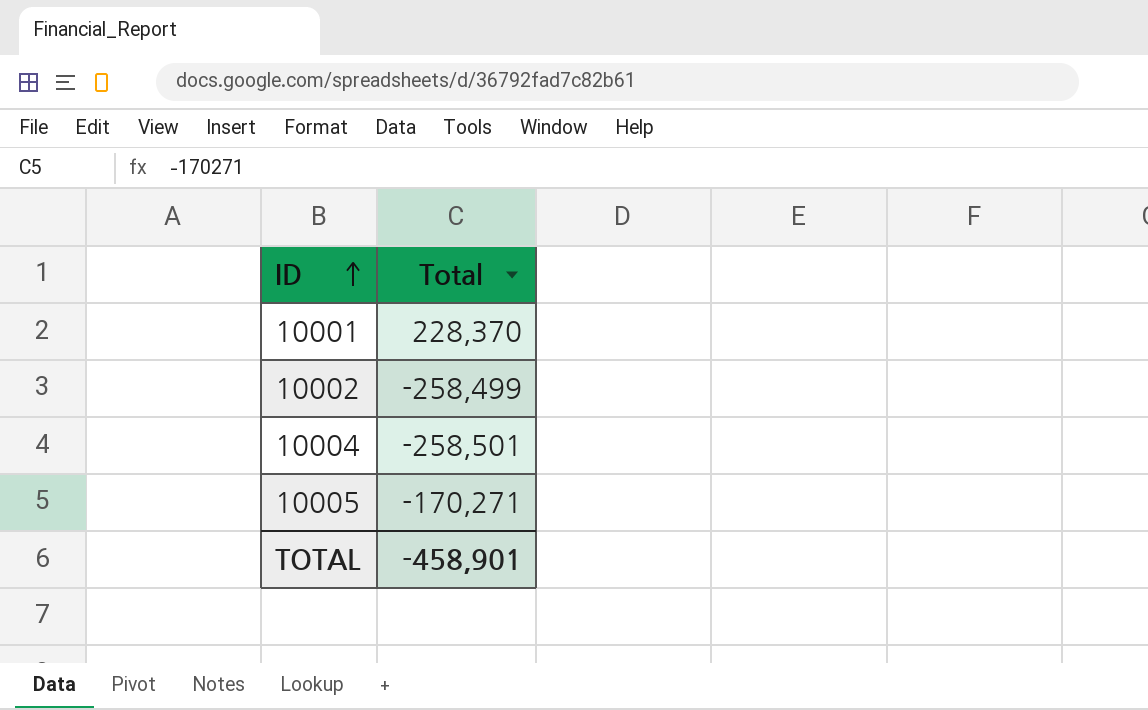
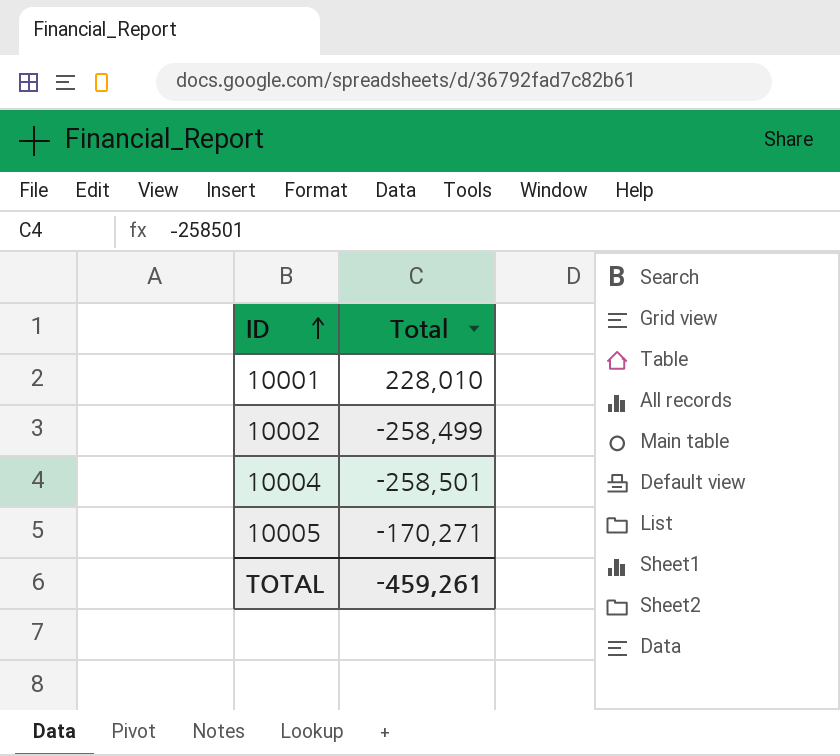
10001 | Total: 228,370 -> 228,010
TOTAL | Total: -458,901 -> -459,261

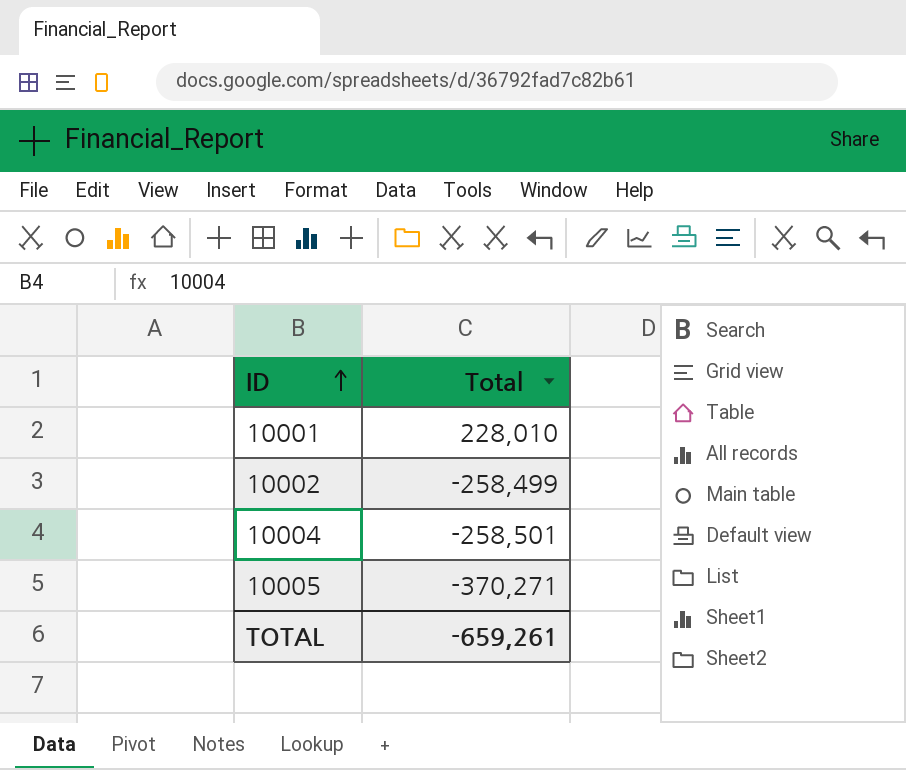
10005 | Total: -170,271 -> -370,271
TOTAL | Total: -459,261 -> -659,261

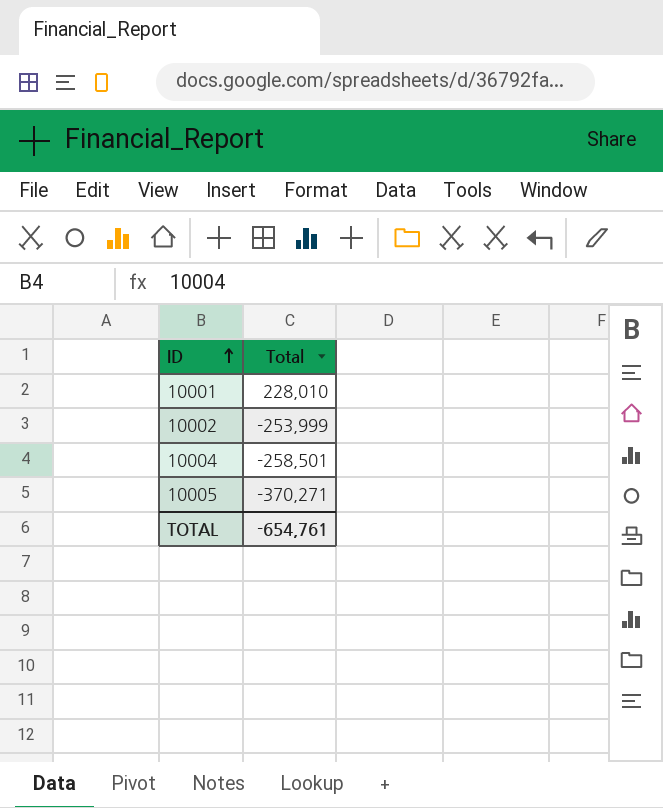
10002 | Total: -258,499 -> -253,999
TOTAL | Total: -659,261 -> -654,761

